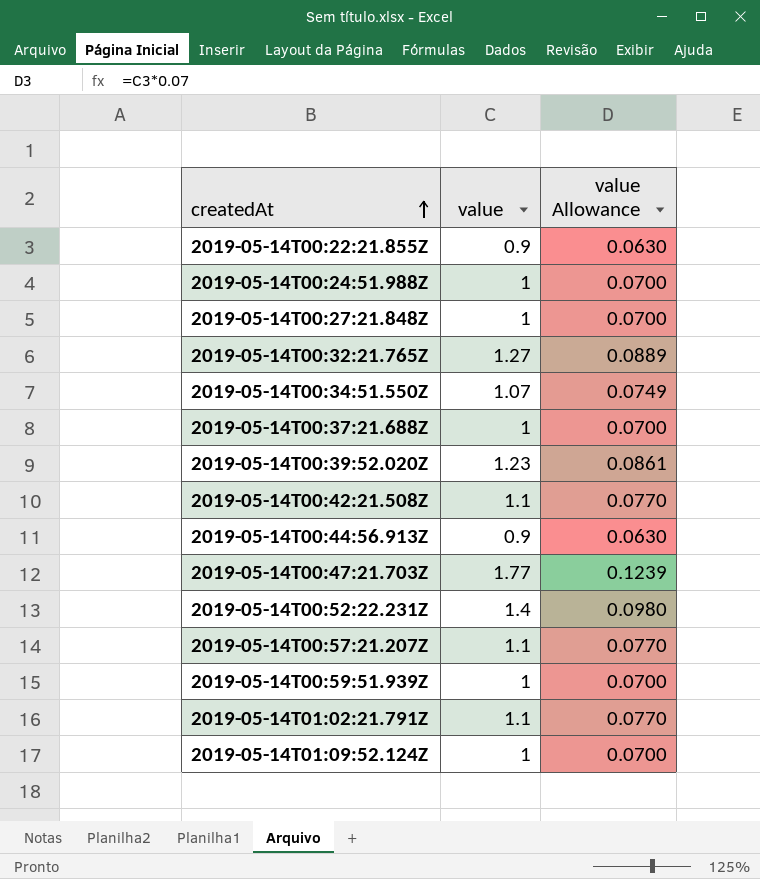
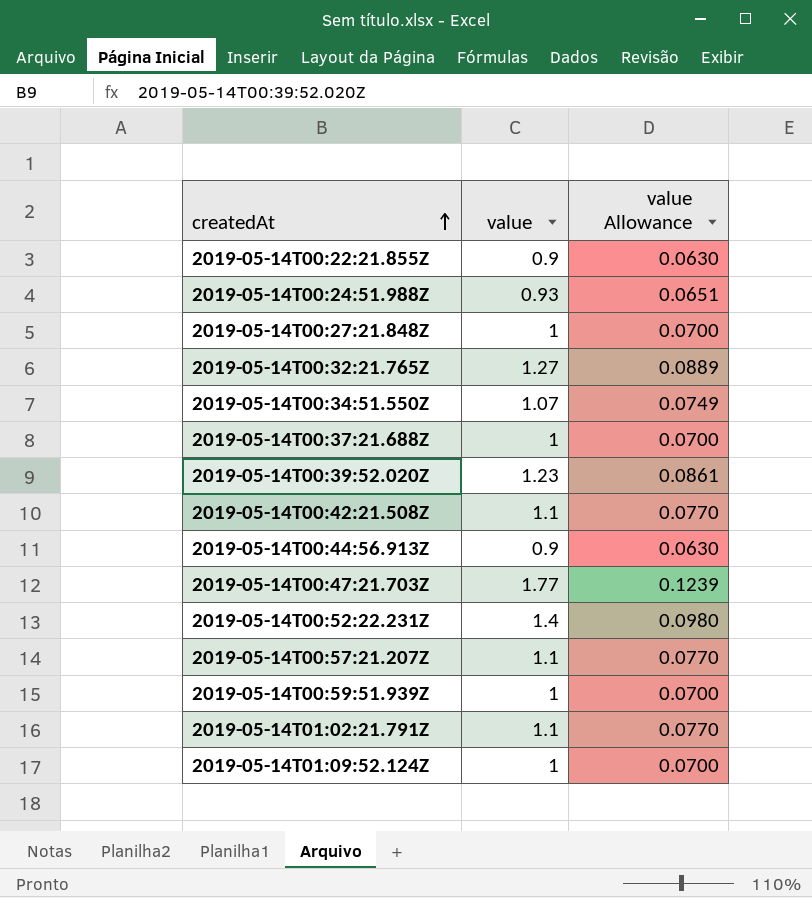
2019-05-14T00:24:51.988Z | value: 1 -> 0.93
2019-05-14T00:24:51.988Z | value Allowance: 0.0700 -> 0.0651

